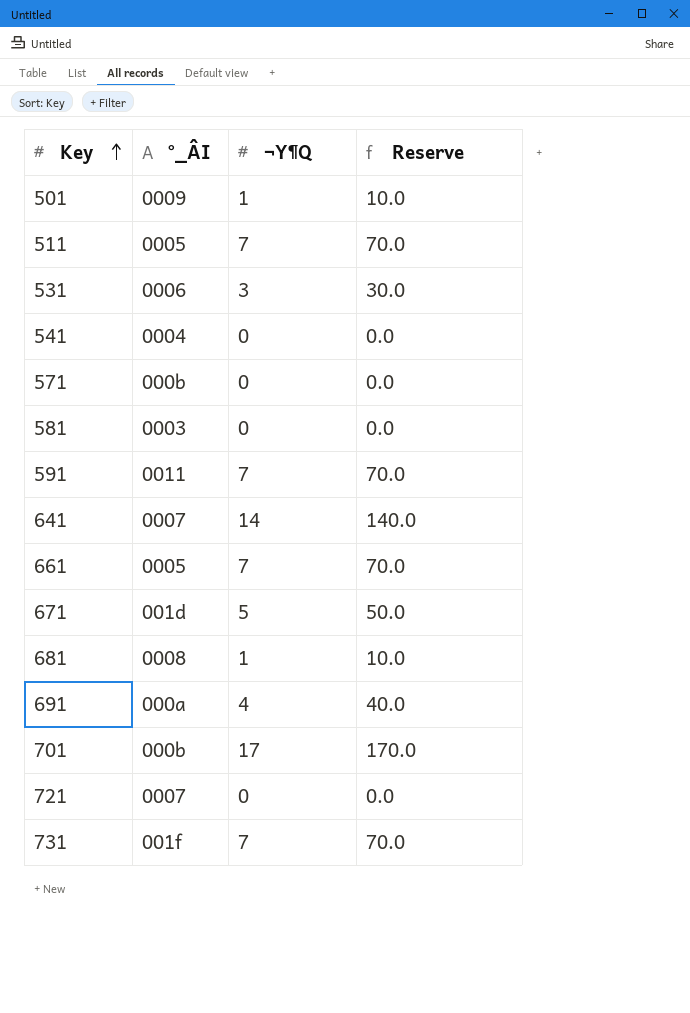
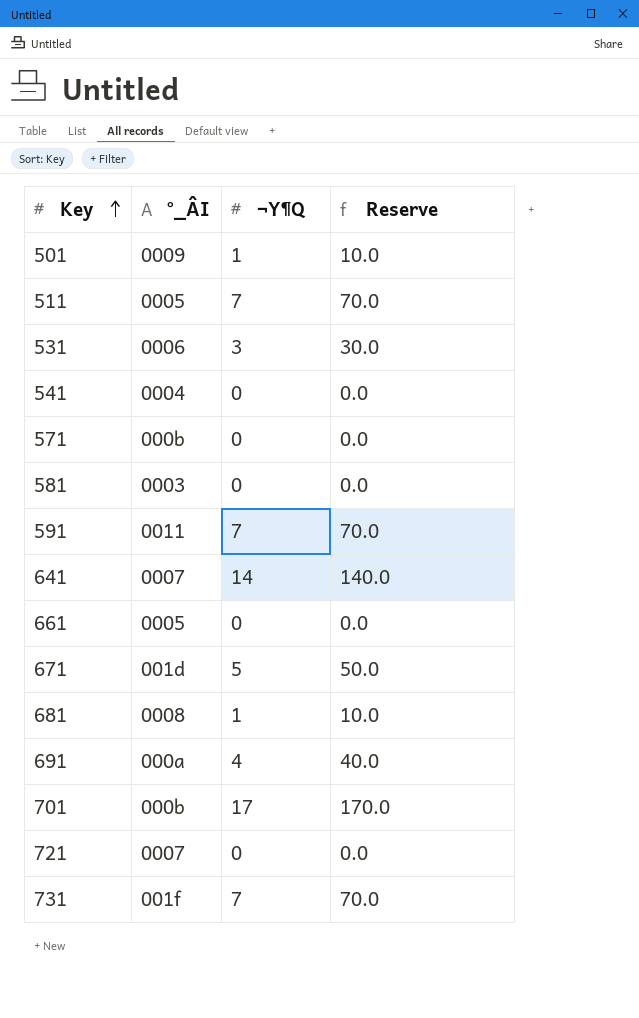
661 | ¬Y¶Q: 7 -> 0
661 | Reserve: 70.0 -> 0.0

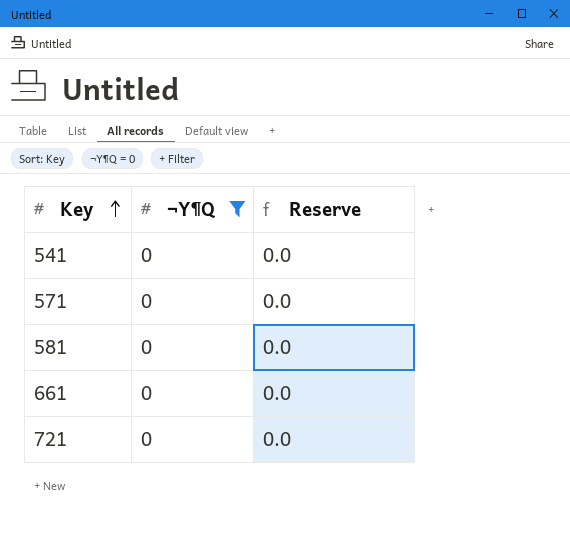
filter: none -> ¬Y¶Q = 0
column °_ÂI | position: 2 -> none

